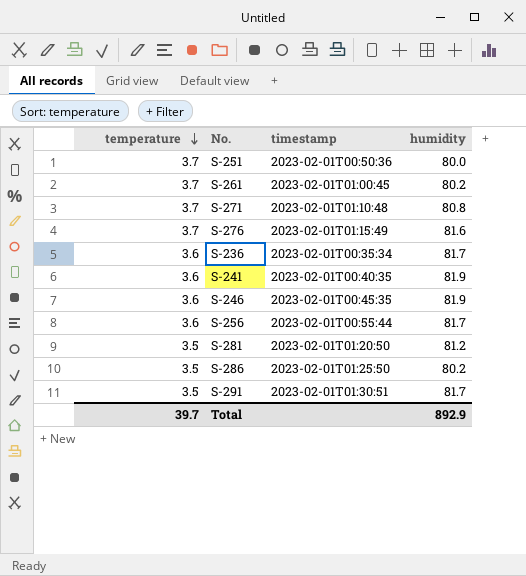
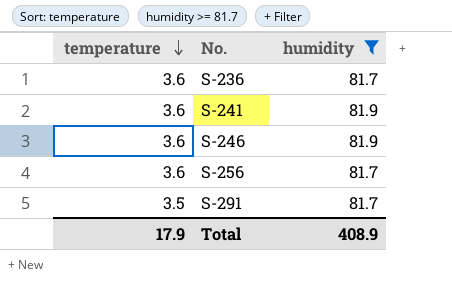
filter: none -> humidity >= 81.7
column timestamp | position: 3 -> none
Total | temperature: 39.7 -> 17.9
Total | humidity: 892.9 -> 408.9

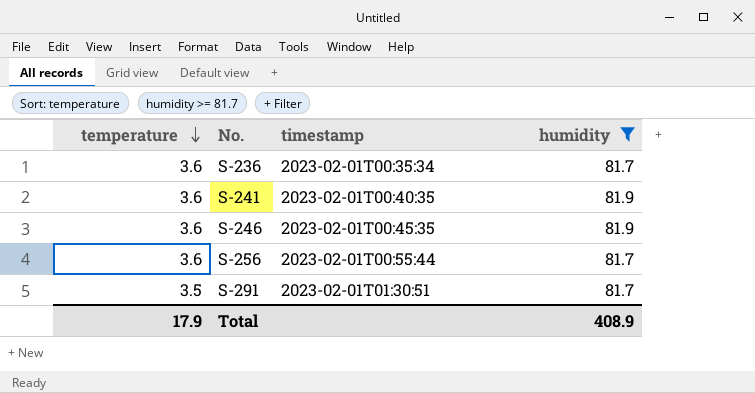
column timestamp | position: none -> 3

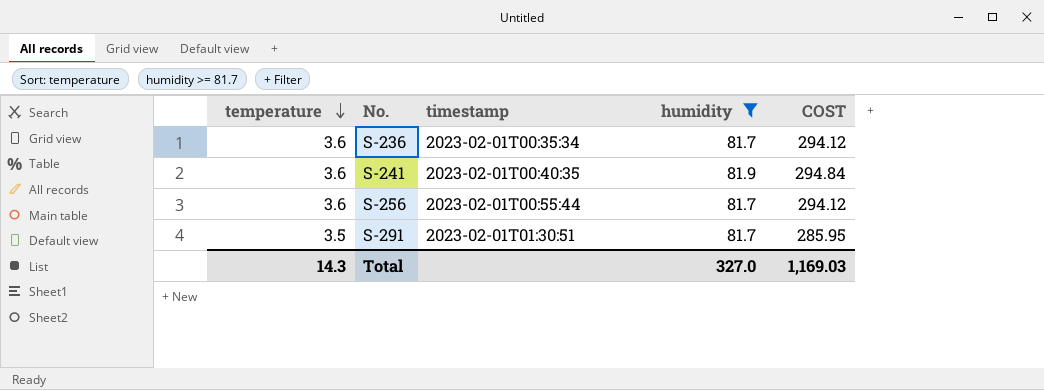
column COST | formula: none -> [temperature] * [humidity]
row S-246: 3.6 | 2023-02-01T00:45:35 | 81.9 -> none
Total | temperature: 17.9 -> 14.3
Total | humidity: 408.9 -> 327.0

